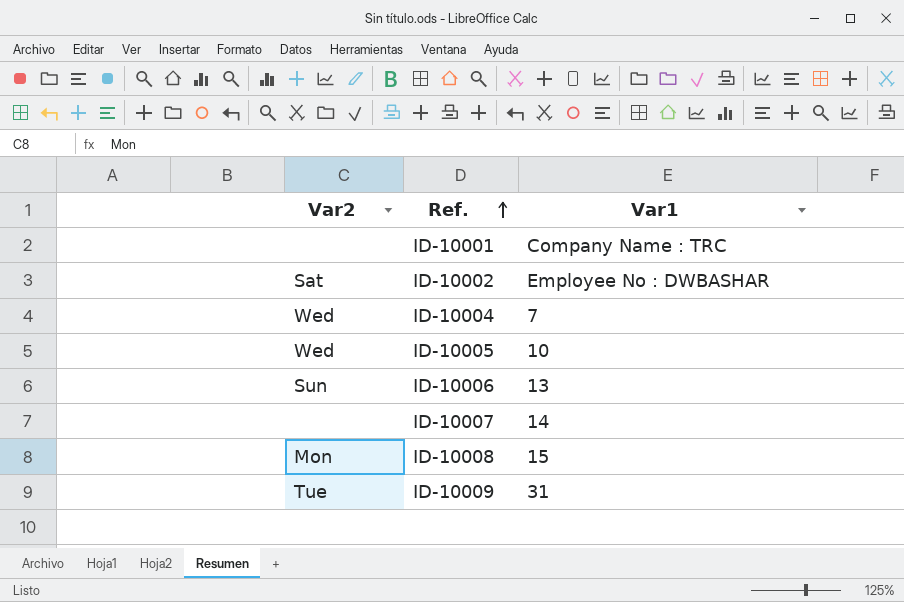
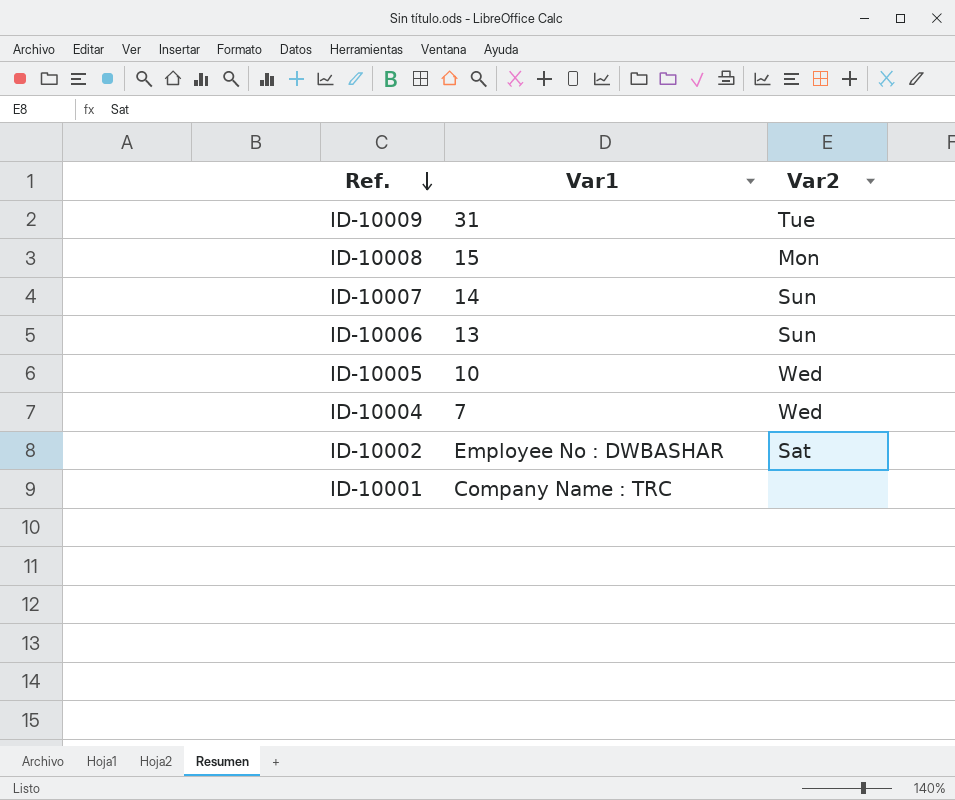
row order: Ref. ascending -> Ref. descending
column Var2 | position: 1 -> 3
ID-10007 | Var2: none -> Sun

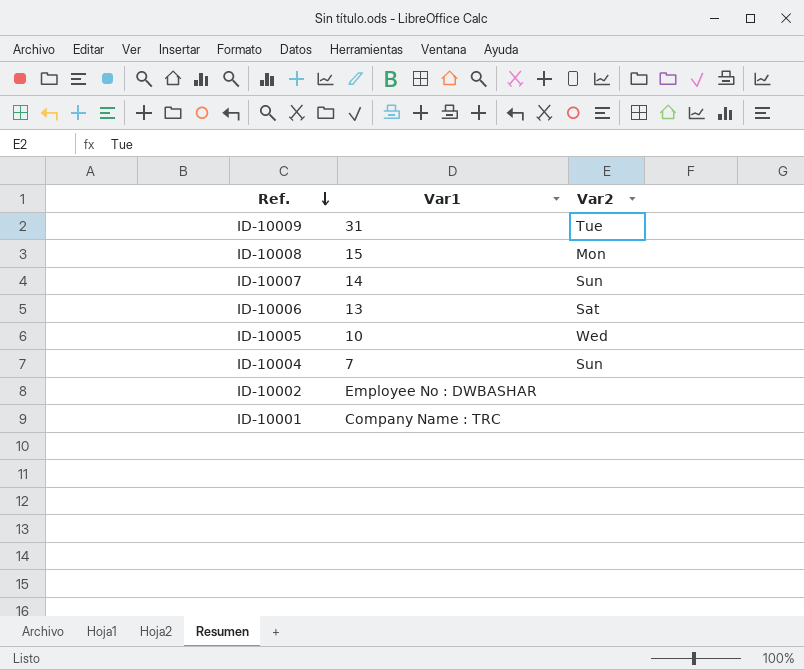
ID-10006 | Var2: Sun -> Sat
ID-10004 | Var2: Wed -> Sun
ID-10002 | Var2: Sat -> none

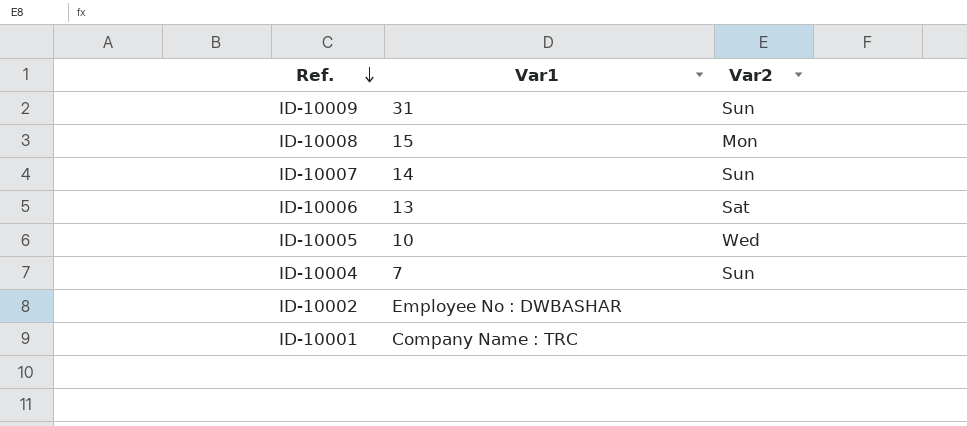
ID-10009 | Var2: Tue -> Sun

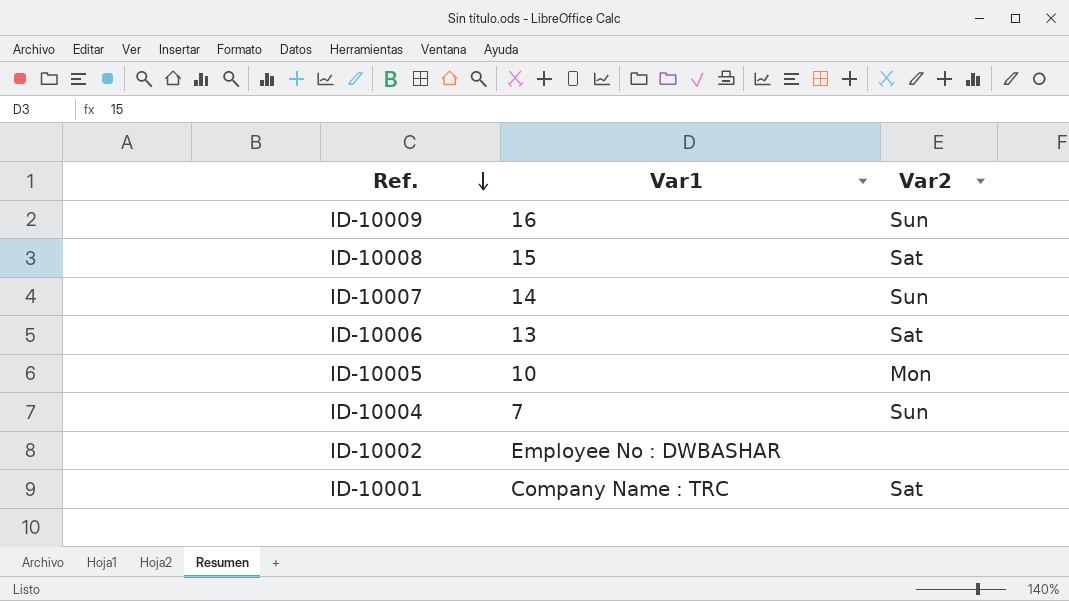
ID-10009 | Var1: 31 -> 16
ID-10008 | Var2: Mon -> Sat
ID-10005 | Var2: Wed -> Mon
ID-10001 | Var2: none -> Sat

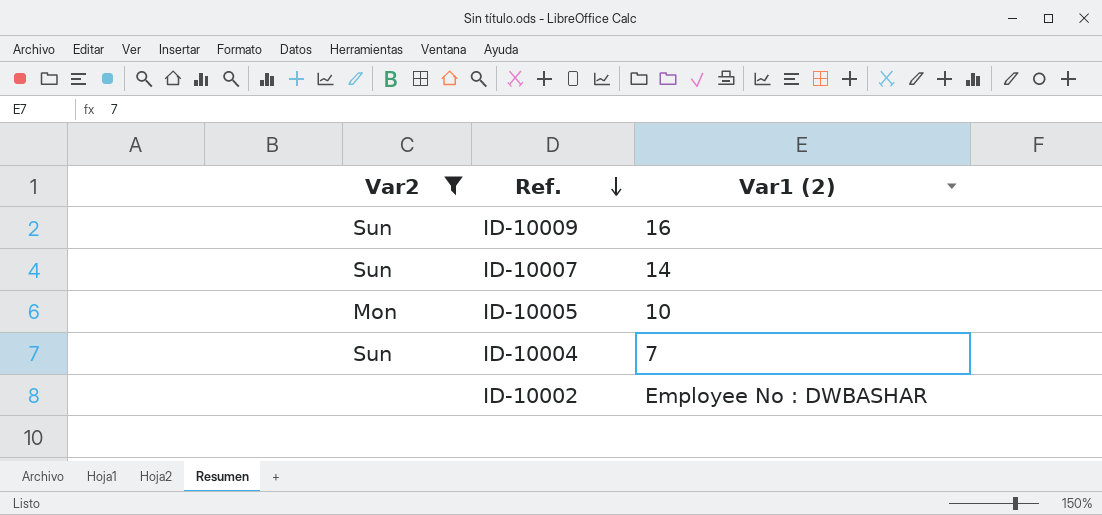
filter: none -> Var2 != Sat
column Var2 | position: 3 -> 1
column name: Var1 -> Var1 (2)

